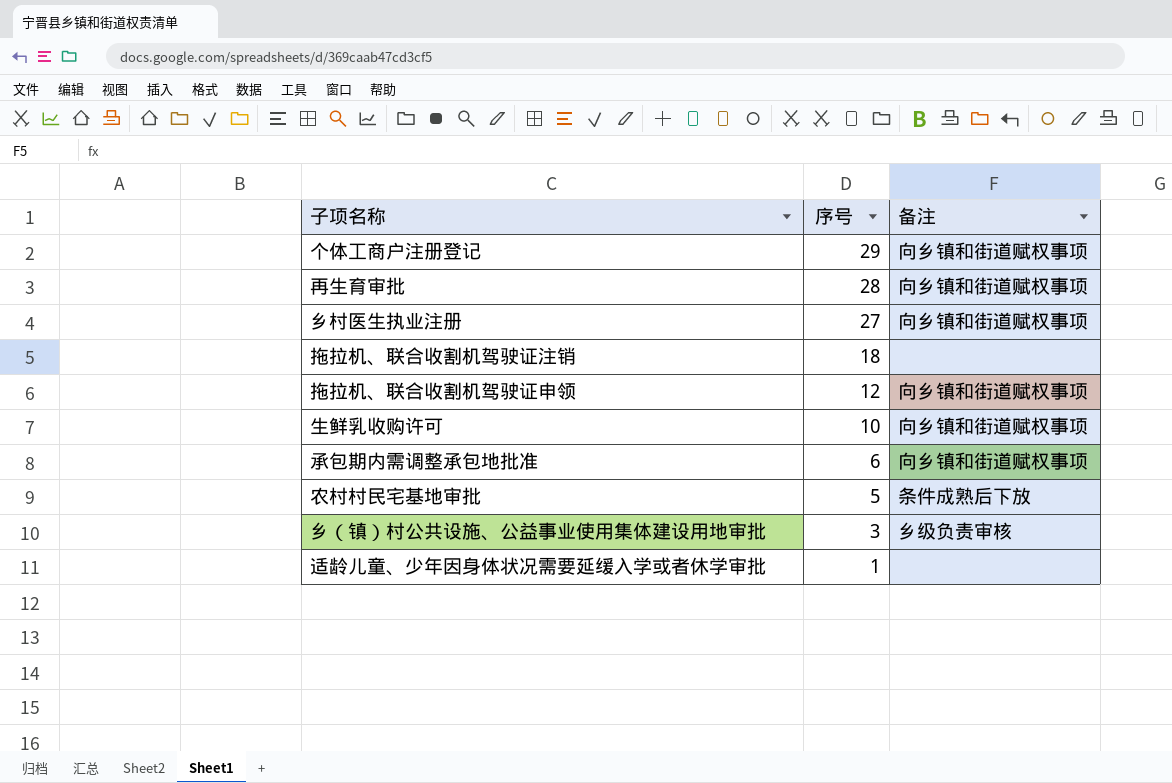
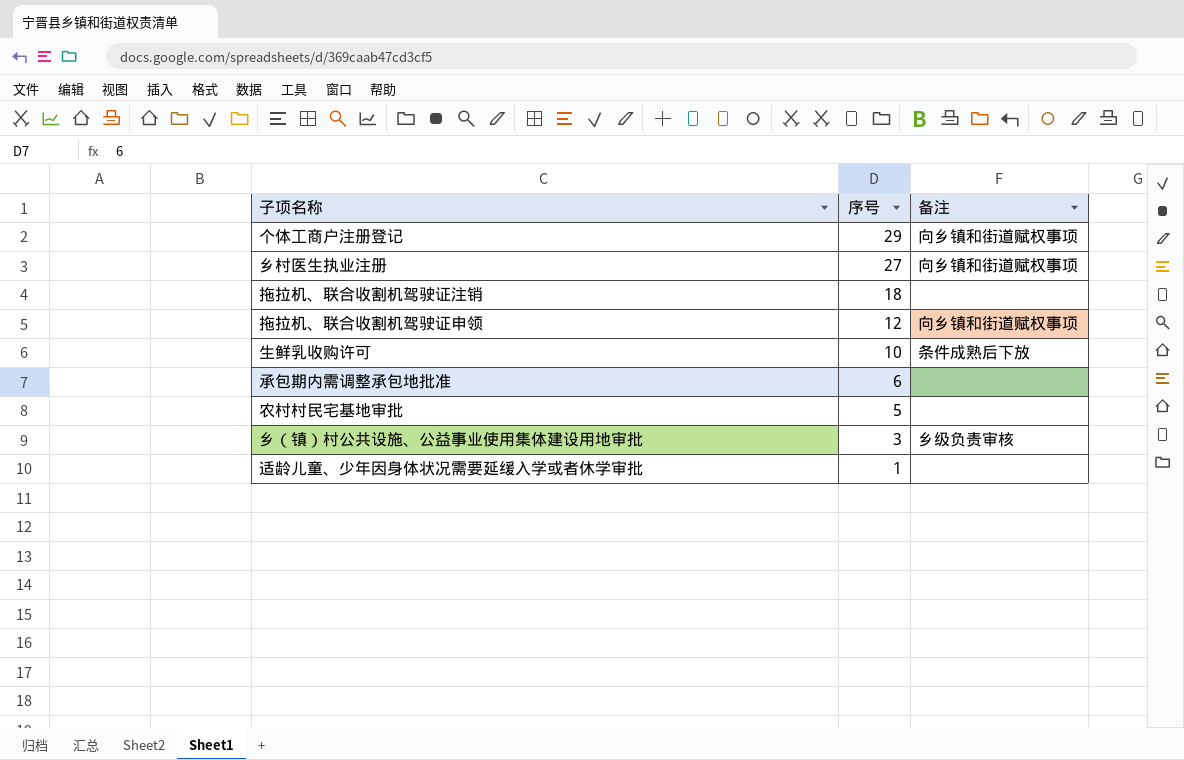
row 再生育审批: 28 | 向乡镇和街道赋权事项 -> none
生鲜乳收购许可 | 备注: 向乡镇和街道赋权事项 -> 条件成熟后下放
承包期内需调整承包地批准 | 备注: 向乡镇和街道赋权事项 -> none
农村村民宅基地审批 | 备注: 条件成熟后下放 -> none

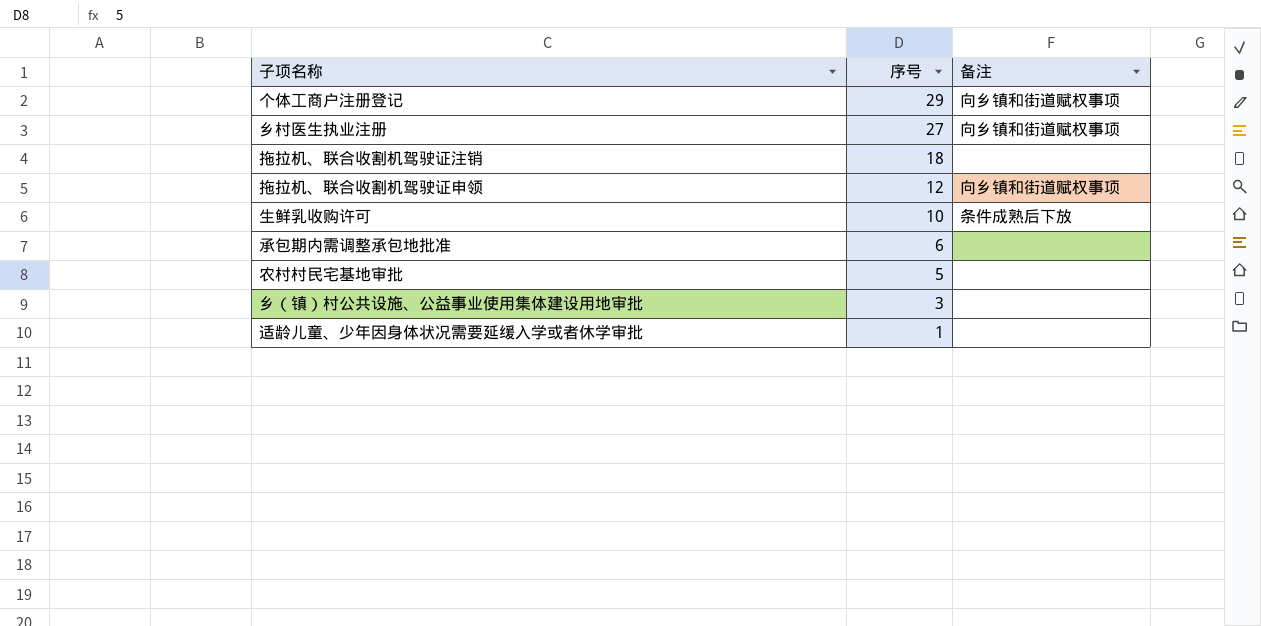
乡（镇）村公共设施、公益事业使用集体建设用地审批 | 备注: 乡级负责审核 -> none

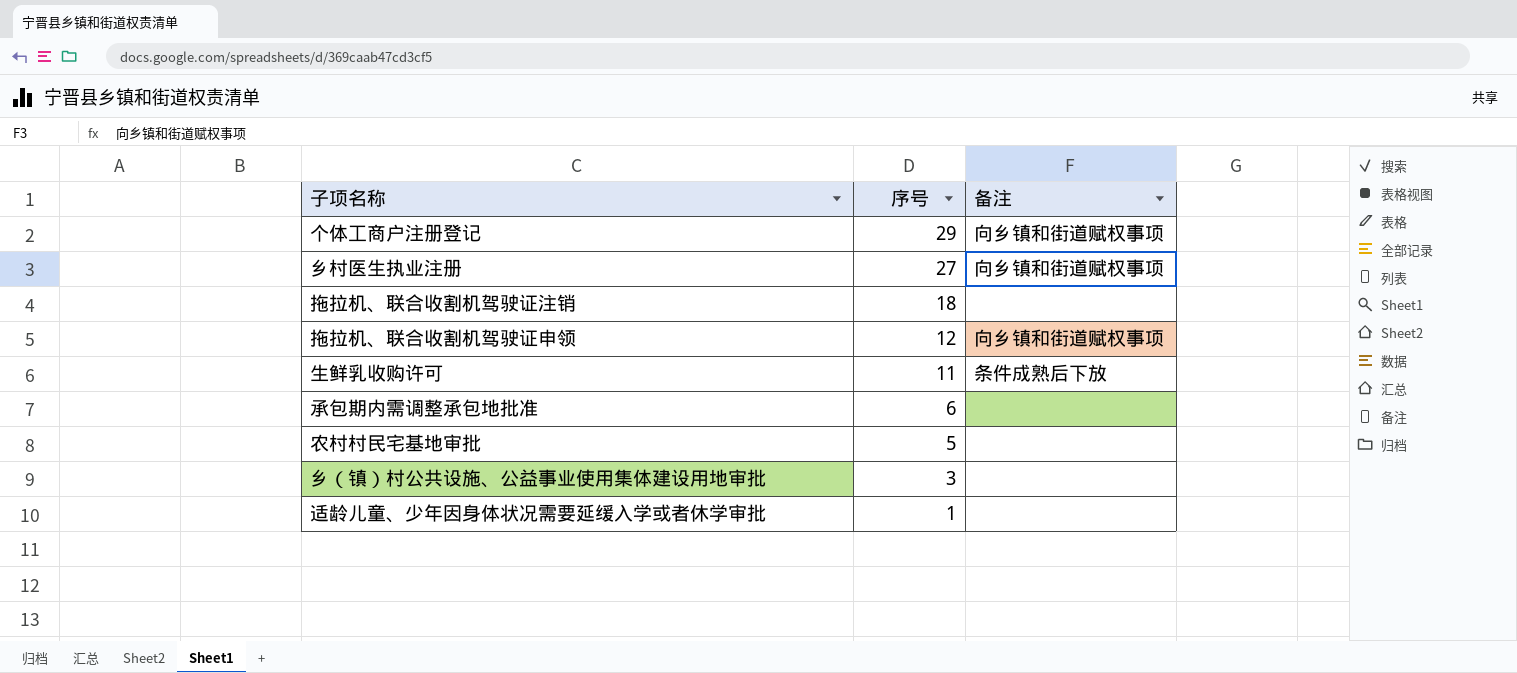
生鲜乳收购许可 | 序号: 10 -> 11

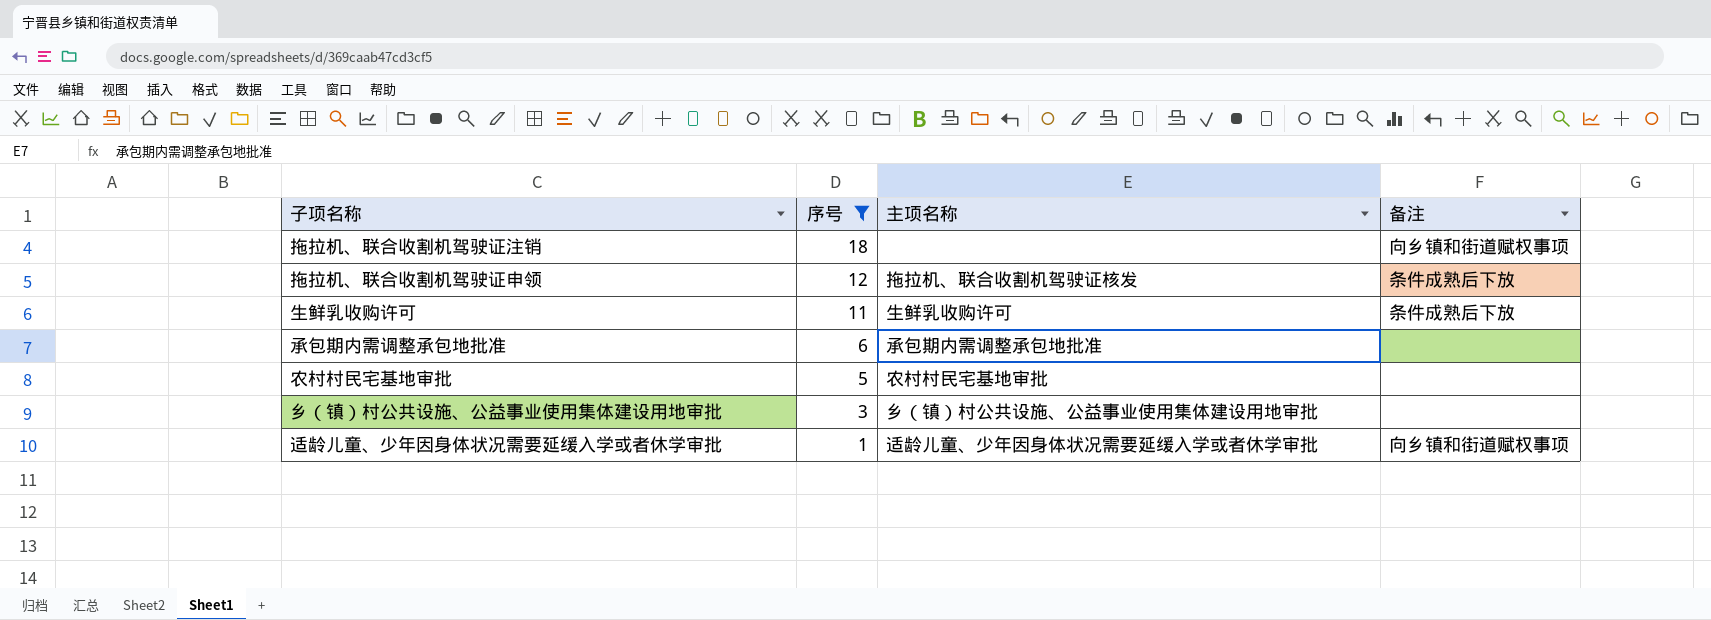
filter: none -> 序号 <= 18
column 主项名称 | position: none -> 3
拖拉机、联合收割机驾驶证注销 | 备注: none -> 向乡镇和街道赋权事项
拖拉机、联合收割机驾驶证申领 | 备注: 向乡镇和街道赋权事项 -> 条件成熟后下放
适龄儿童、少年因身体状况需要延缓入学或者休学审批 | 备注: none -> 向乡镇和街道赋权事项

